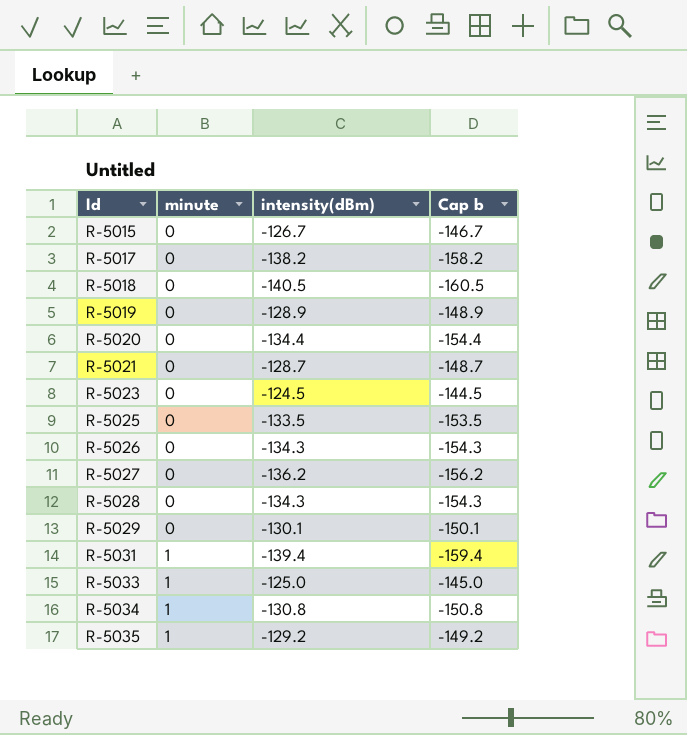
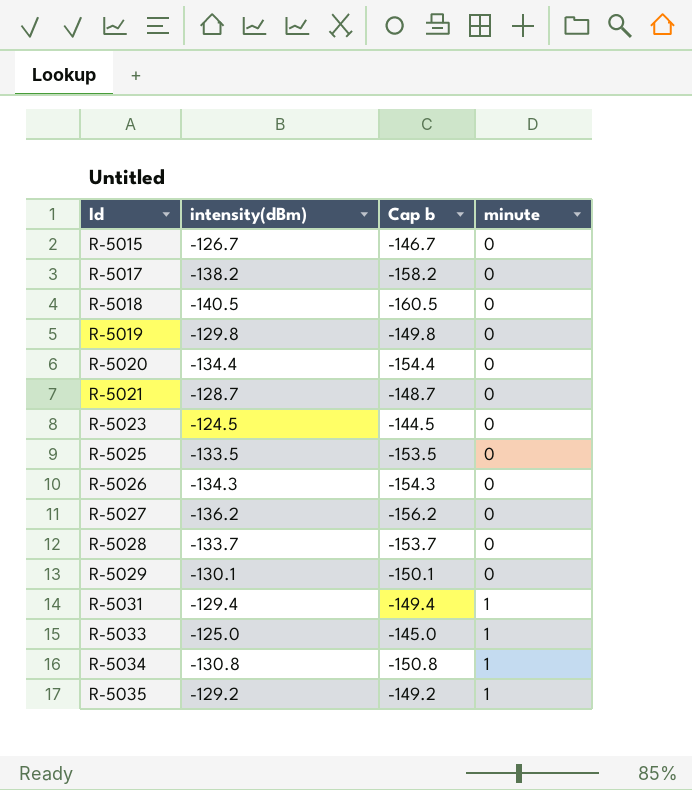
column minute | position: 2 -> 4
R-5019 | intensity(dBm): -128.9 -> -129.8
R-5019 | Cap b: -148.9 -> -149.8
R-5028 | intensity(dBm): -134.3 -> -133.7
R-5028 | Cap b: -154.3 -> -153.7
R-5031 | intensity(dBm): -139.4 -> -129.4
R-5031 | Cap b: -159.4 -> -149.4

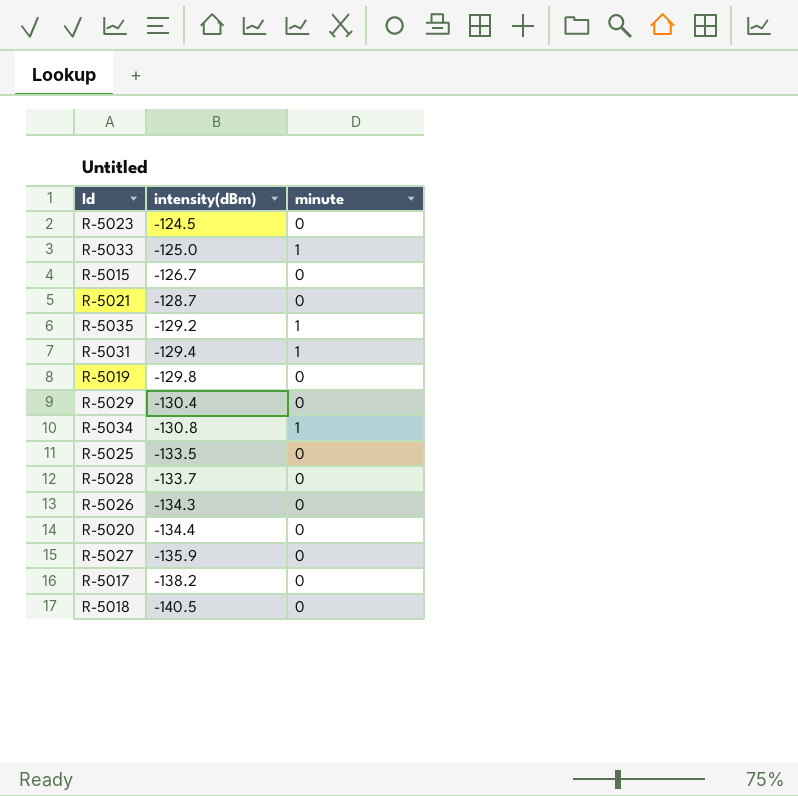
row order: Id ascending -> intensity(dBm) descending
column Cap b | formula: [intensity(dBm)] - 20 -> none
R-5029 | intensity(dBm): -130.1 -> -130.4
R-5027 | intensity(dBm): -136.2 -> -135.9

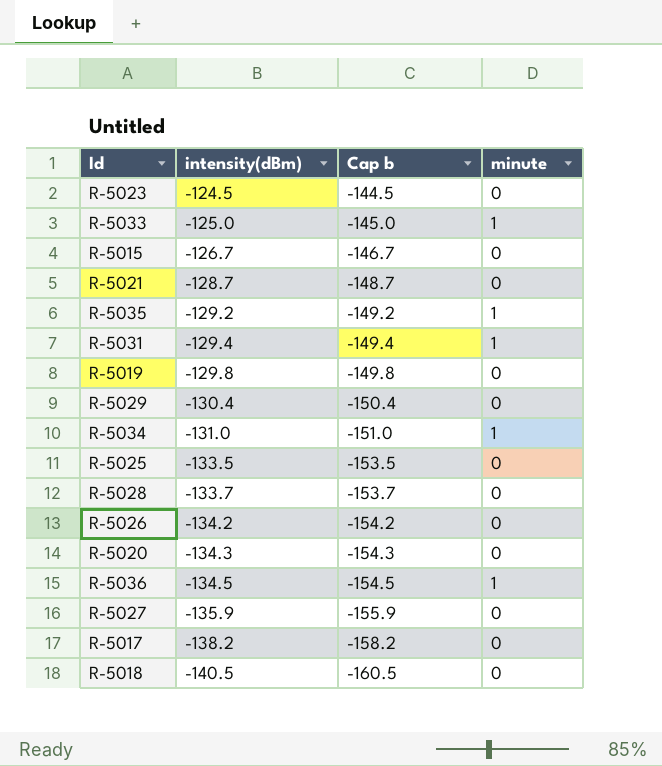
column Cap b | formula: none -> [intensity(dBm)] - 20
R-5034 | intensity(dBm): -130.8 -> -131.0
R-5026 | intensity(dBm): -134.3 -> -134.2
R-5020 | intensity(dBm): -134.4 -> -134.3
row R-5036: none -> -134.5 | -154.5 | 1

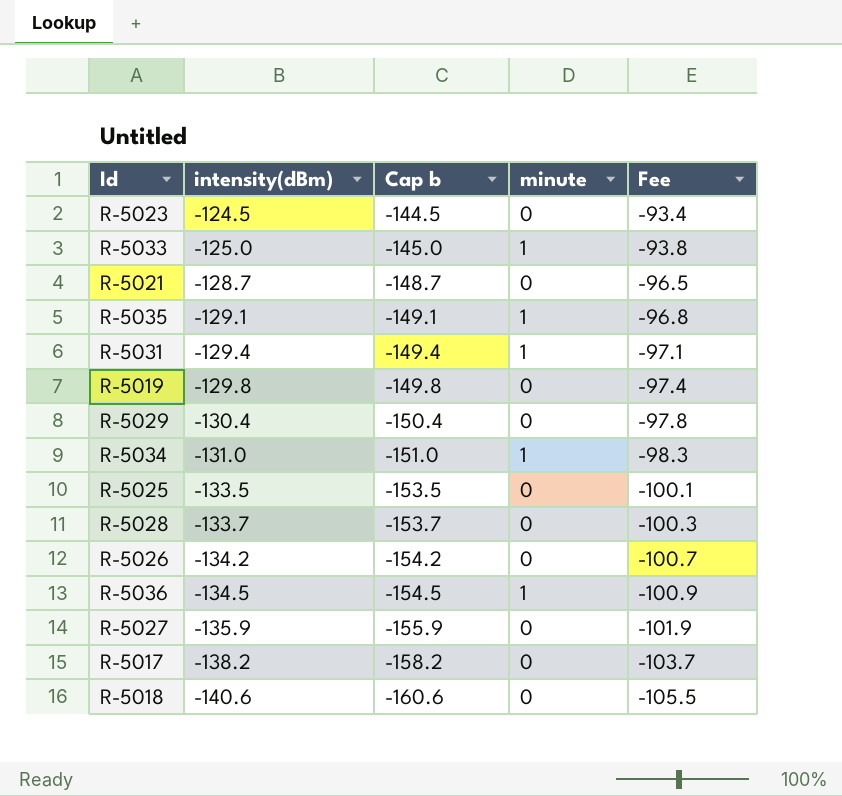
column Fee | formula: none -> [intensity(dBm)] * 0.75
row R-5015: -126.7 | -146.7 | 0 -> none
row R-5020: -134.3 | -154.3 | 0 -> none
R-5035 | intensity(dBm): -129.2 -> -129.1
R-5035 | Cap b: -149.2 -> -149.1
R-5018 | intensity(dBm): -140.5 -> -140.6
R-5018 | Cap b: -160.5 -> -160.6

